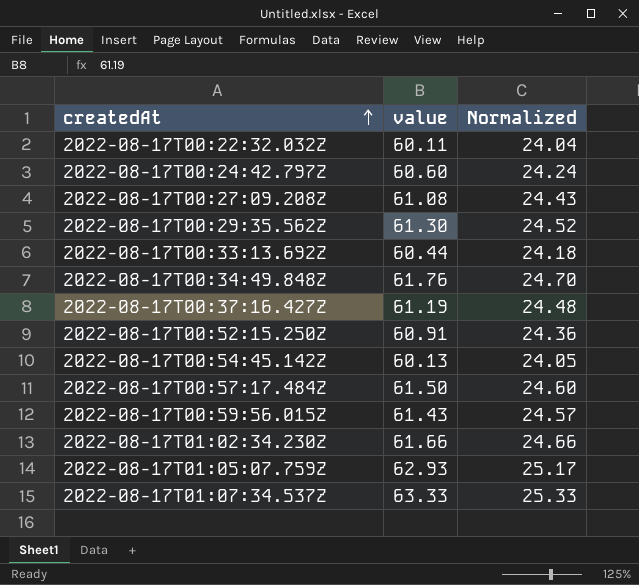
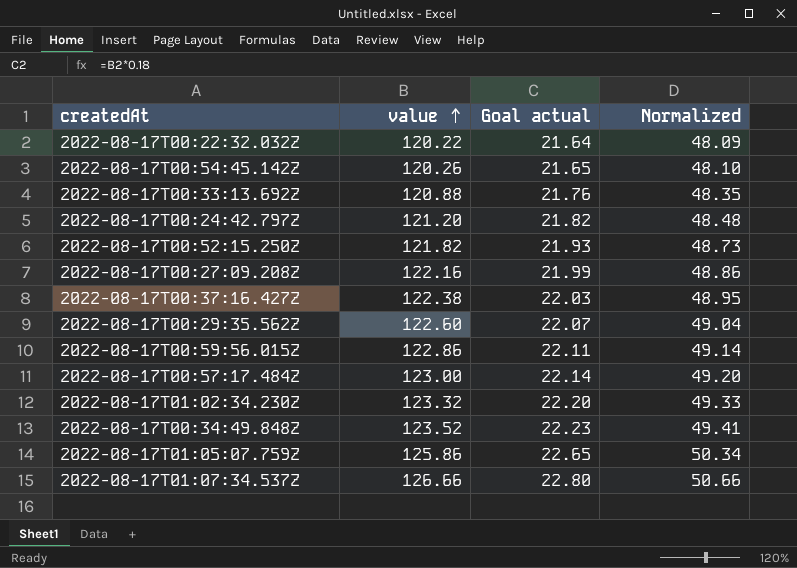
row order: createdAt ascending -> value ascending
column Goal actual | formula: none -> [value] * 0.18
2022-08-17T00:22:32.032Z | value: 60.11 -> 120.22
2022-08-17T00:22:32.032Z | Normalized: 24.04 -> 48.09
2022-08-17T00:54:45.142Z | value: 60.13 -> 120.26
2022-08-17T00:54:45.142Z | Normalized: 24.05 -> 48.10
2022-08-17T00:33:13.692Z | value: 60.44 -> 120.88
2022-08-17T00:33:13.692Z | Normalized: 24.18 -> 48.35
2022-08-17T00:24:42.797Z | value: 60.60 -> 121.20
2022-08-17T00:24:42.797Z | Normalized: 24.24 -> 48.48
2022-08-17T00:52:15.250Z | value: 60.91 -> 121.82
2022-08-17T00:52:15.250Z | Normalized: 24.36 -> 48.73
2022-08-17T00:27:09.208Z | value: 61.08 -> 122.16
2022-08-17T00:27:09.208Z | Normalized: 24.43 -> 48.86
2022-08-17T00:37:16.427Z | value: 61.19 -> 122.38
2022-08-17T00:37:16.427Z | Normalized: 24.48 -> 48.95
2022-08-17T00:29:35.562Z | value: 61.30 -> 122.60
2022-08-17T00:29:35.562Z | Normalized: 24.52 -> 49.04
2022-08-17T00:59:56.015Z | value: 61.43 -> 122.86
2022-08-17T00:59:56.015Z | Normalized: 24.57 -> 49.14
2022-08-17T00:57:17.484Z | value: 61.50 -> 123.00
2022-08-17T00:57:17.484Z | Normalized: 24.60 -> 49.20
2022-08-17T01:02:34.230Z | value: 61.66 -> 123.32
2022-08-17T01:02:34.230Z | Normalized: 24.66 -> 49.33
2022-08-17T00:34:49.848Z | value: 61.76 -> 123.52
2022-08-17T00:34:49.848Z | Normalized: 24.70 -> 49.41
2022-08-17T01:05:07.759Z | value: 62.93 -> 125.86
2022-08-17T01:05:07.759Z | Normalized: 25.17 -> 50.34
2022-08-17T01:07:34.537Z | value: 63.33 -> 126.66
2022-08-17T01:07:34.537Z | Normalized: 25.33 -> 50.66

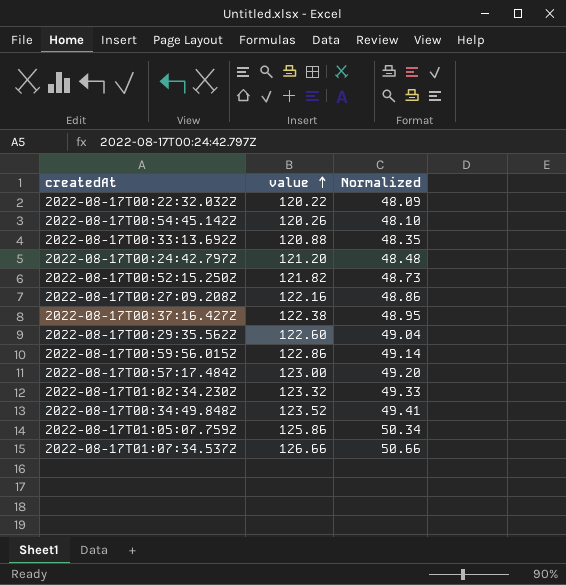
column Goal actual | formula: [value] * 0.18 -> none

